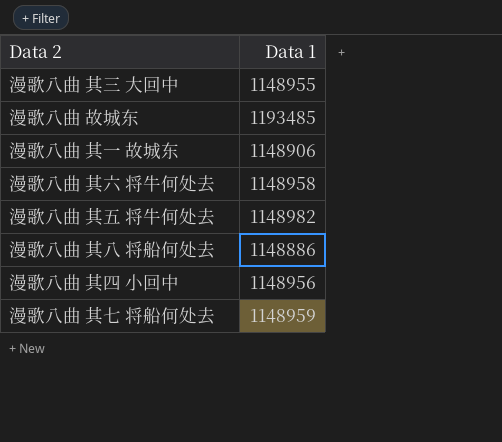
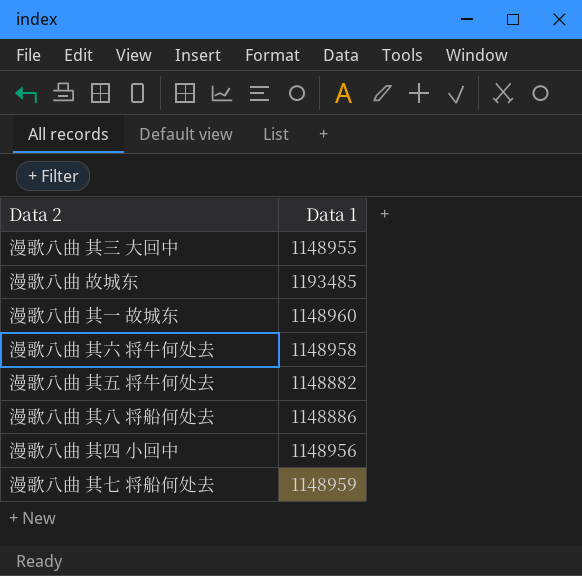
漫歌八曲 其一 故城东 | Data 1: 1148906 -> 1148960
漫歌八曲 其五 将牛何处去 | Data 1: 1148982 -> 1148882

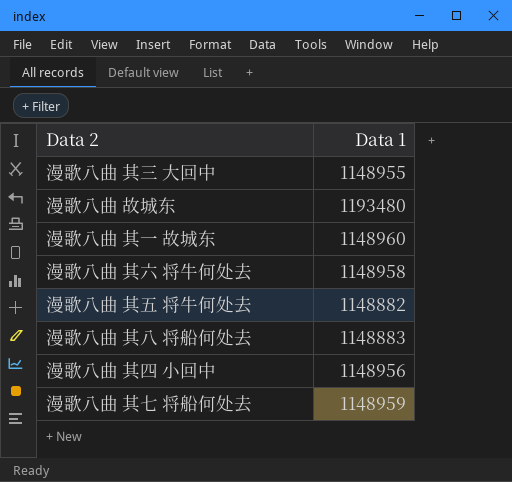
漫歌八曲 故城东 | Data 1: 1193485 -> 1193480
漫歌八曲 其八 将船何处去 | Data 1: 1148886 -> 1148883

